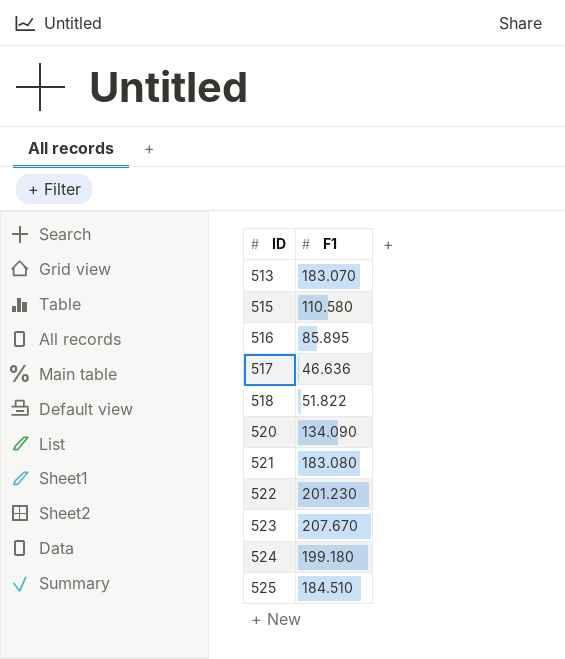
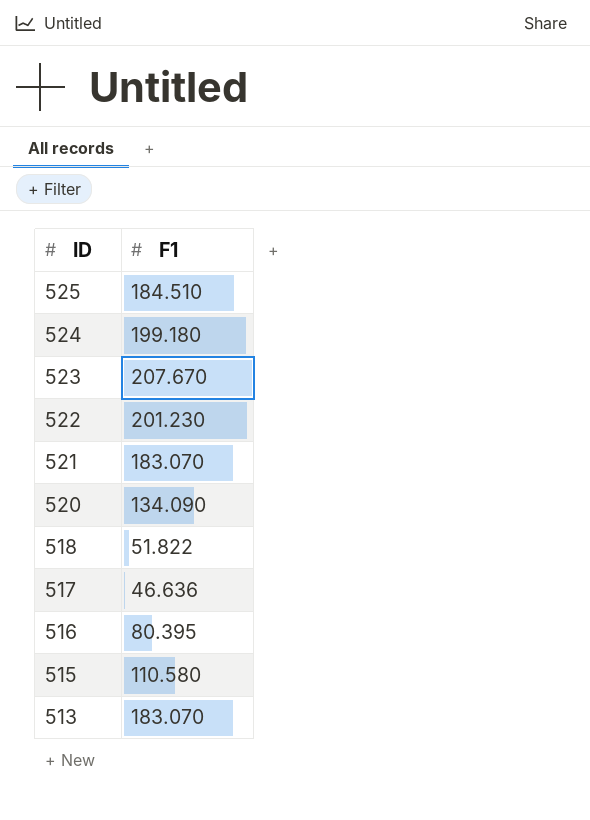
row order: ID ascending -> ID descending
521 | F1: 183.080 -> 183.070
516 | F1: 85.895 -> 80.395

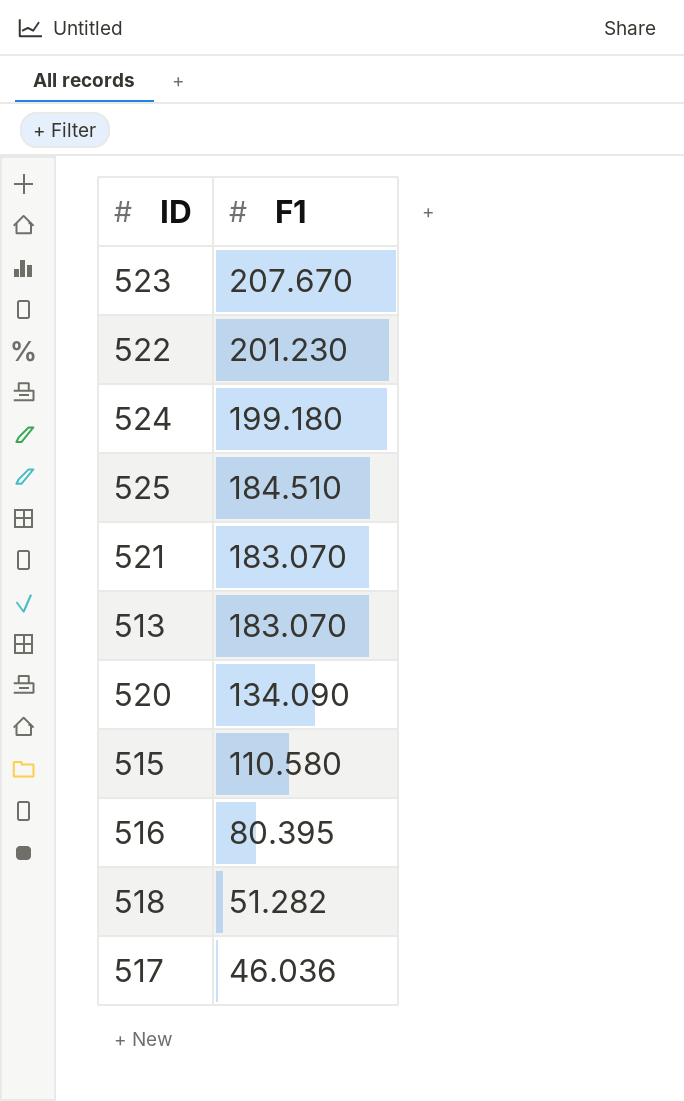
row order: ID descending -> F1 descending
518 | F1: 51.822 -> 51.282
517 | F1: 46.636 -> 46.036

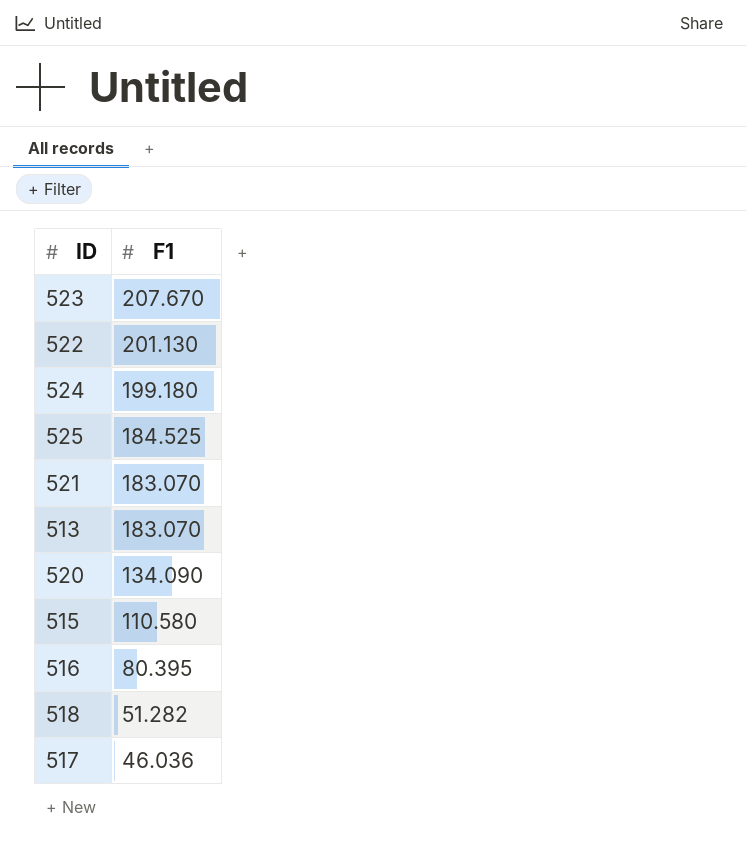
522 | F1: 201.230 -> 201.130
525 | F1: 184.510 -> 184.525

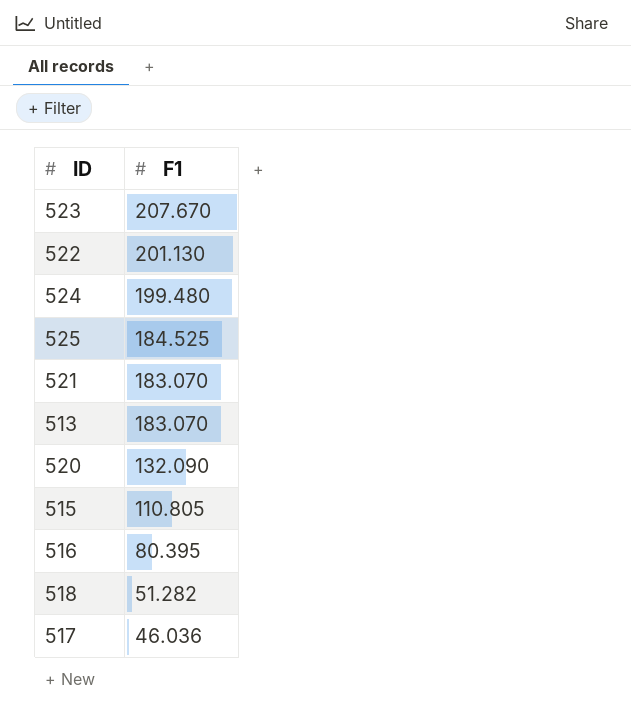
524 | F1: 199.180 -> 199.480
520 | F1: 134.090 -> 132.090
515 | F1: 110.580 -> 110.805

